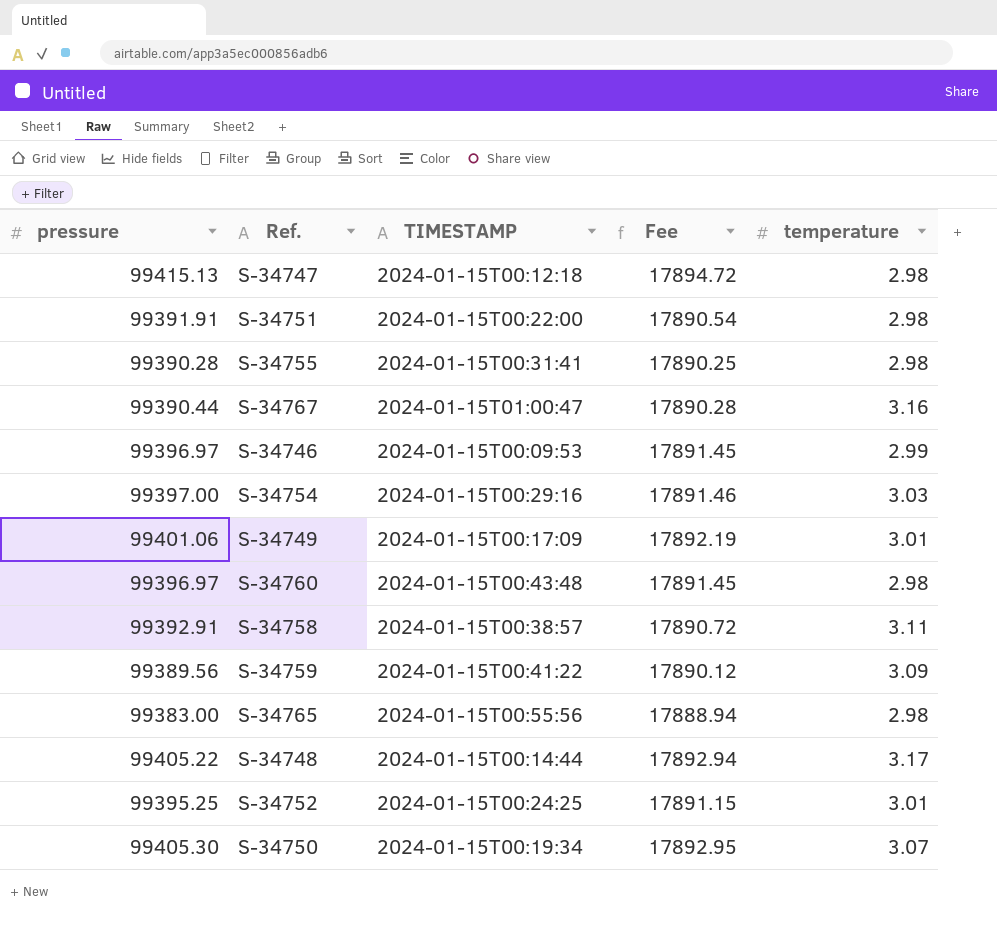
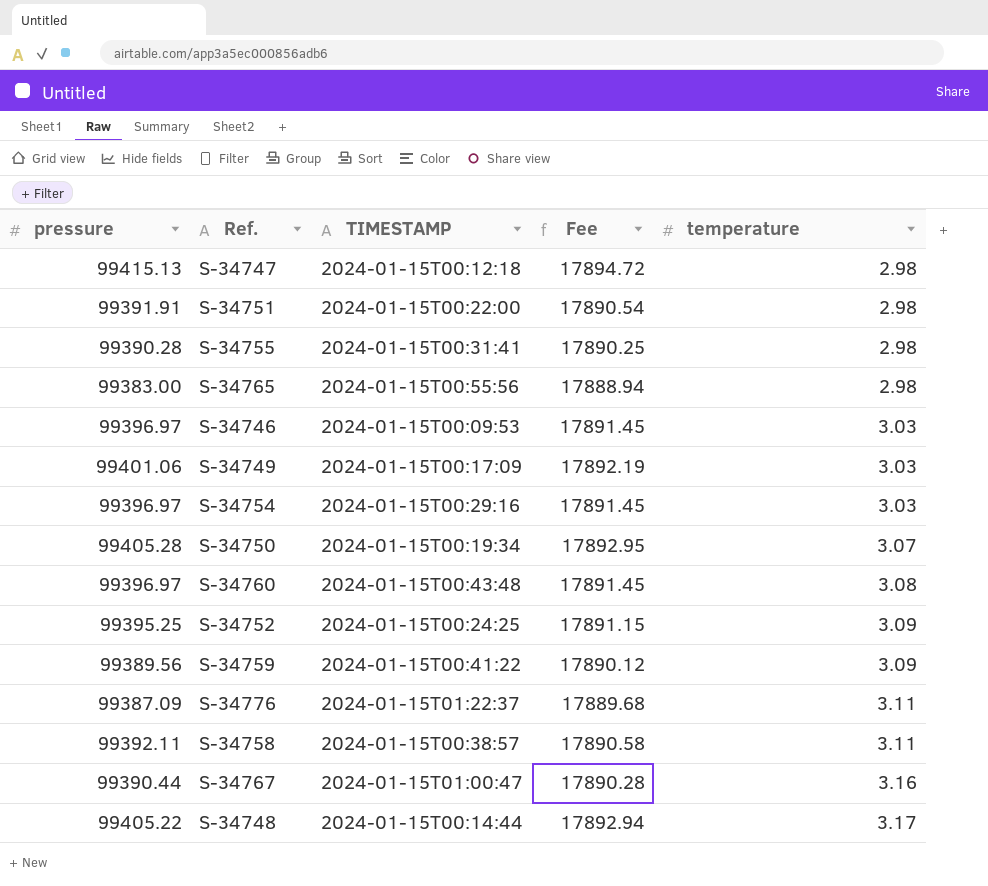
row order: none -> temperature ascending
S-34746 | temperature: 2.99 -> 3.03
S-34749 | temperature: 3.01 -> 3.03
S-34754 | pressure: 99397.00 -> 99396.97
S-34754 | Fee: 17891.46 -> 17891.45
S-34750 | pressure: 99405.30 -> 99405.28
S-34760 | temperature: 2.98 -> 3.08
S-34752 | temperature: 3.01 -> 3.09
row S-34776: none -> 99387.09 | 2024-01-15T01:22:37 | 17889.68 | 3.11
S-34758 | pressure: 99392.91 -> 99392.11
S-34758 | Fee: 17890.72 -> 17890.58

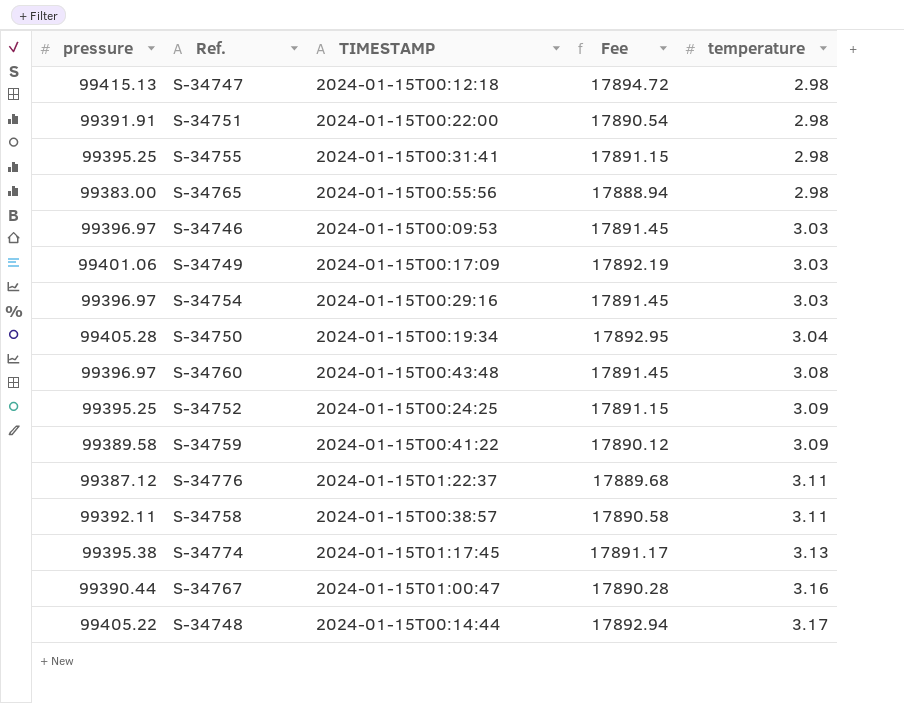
S-34755 | pressure: 99390.28 -> 99395.25
S-34755 | Fee: 17890.25 -> 17891.15
S-34750 | temperature: 3.07 -> 3.04
S-34759 | pressure: 99389.56 -> 99389.58
S-34776 | pressure: 99387.09 -> 99387.12
row S-34774: none -> 99395.38 | 2024-01-15T01:17:45 | 17891.17 | 3.13

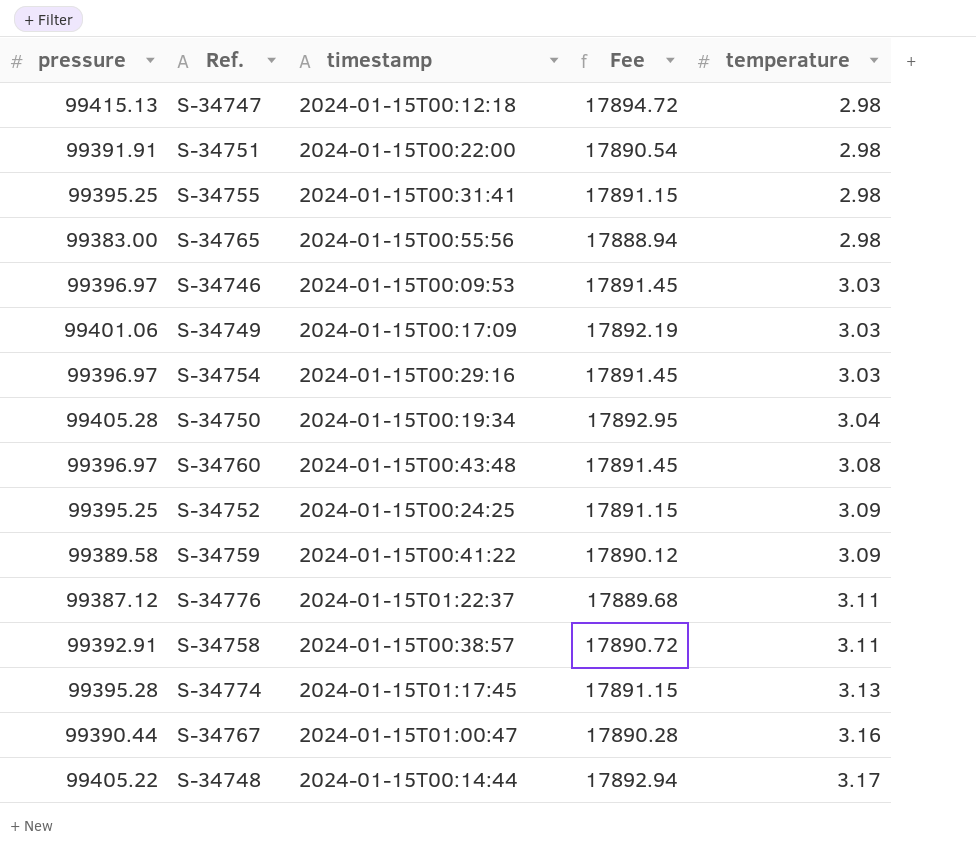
column name: TIMESTAMP -> timestamp
S-34758 | pressure: 99392.11 -> 99392.91
S-34758 | Fee: 17890.58 -> 17890.72
S-34774 | pressure: 99395.38 -> 99395.28
S-34774 | Fee: 17891.17 -> 17891.15

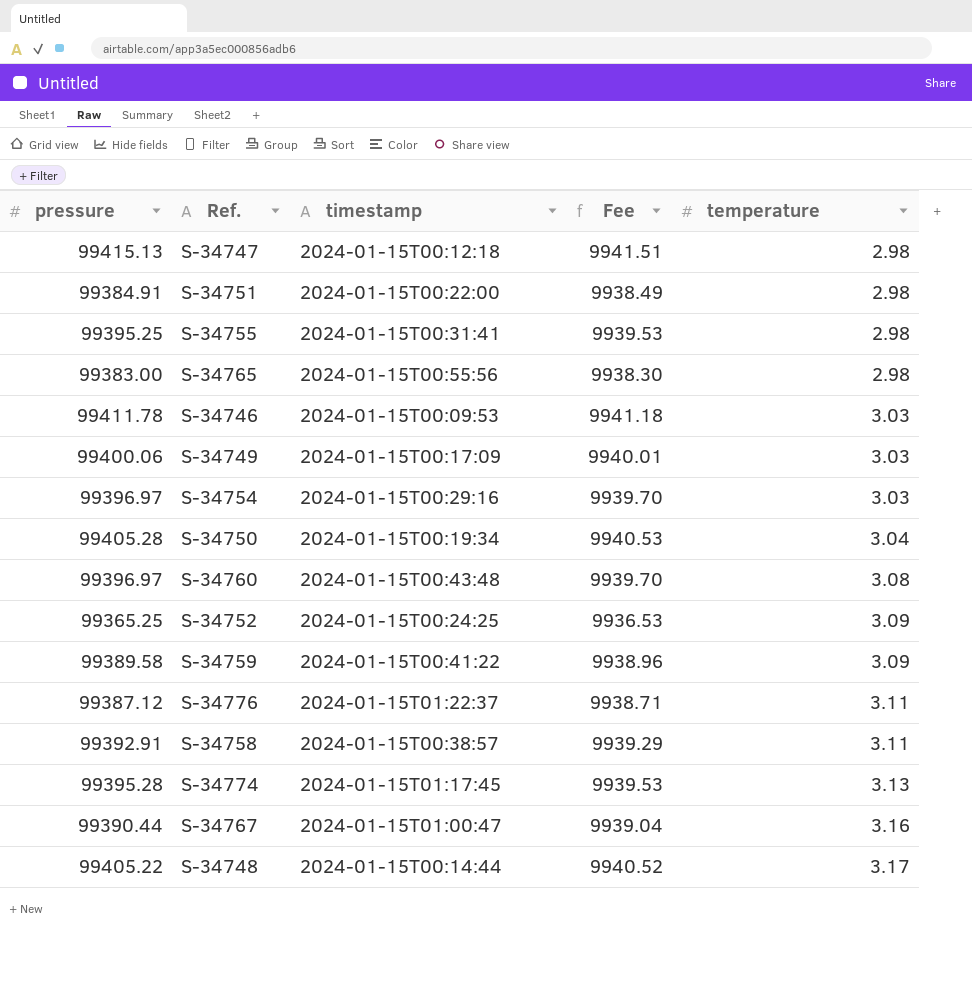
column Fee | formula: [pressure] * 0.18 -> [pressure] * 0.1
S-34751 | pressure: 99391.91 -> 99384.91
S-34746 | pressure: 99396.97 -> 99411.78
S-34749 | pressure: 99401.06 -> 99400.06
S-34752 | pressure: 99395.25 -> 99365.25

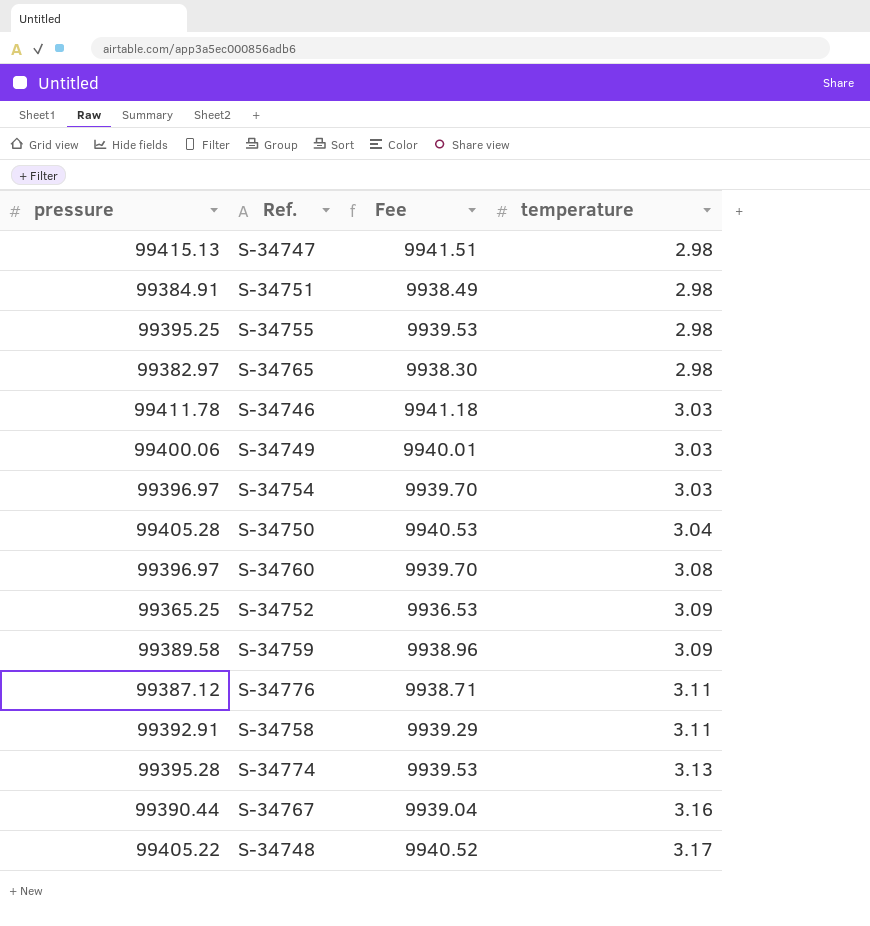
column timestamp | position: 3 -> none
S-34765 | pressure: 99383.00 -> 99382.97

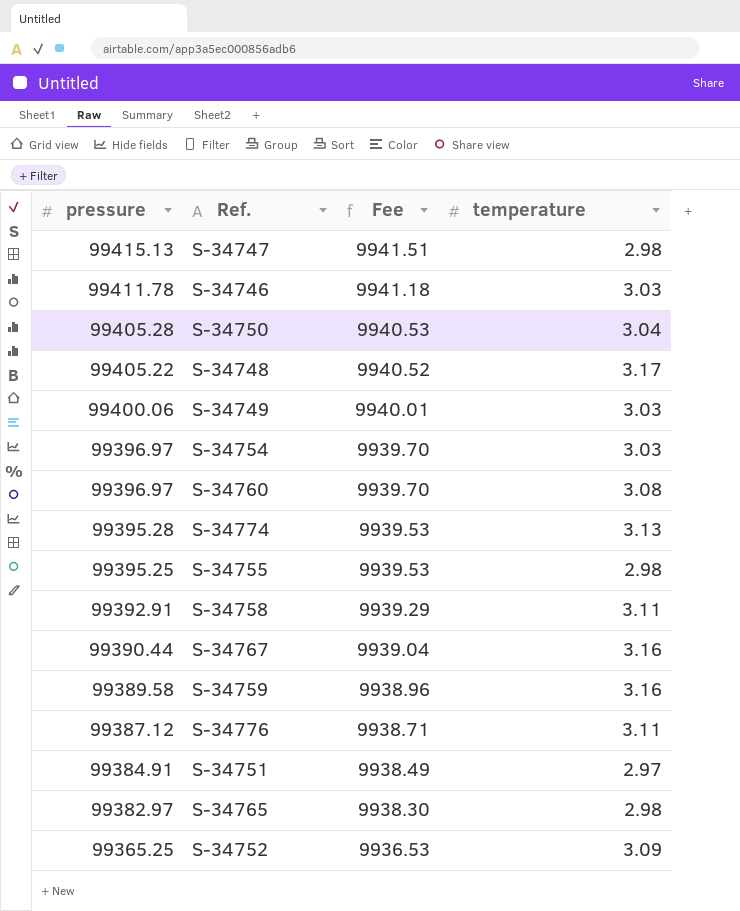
row order: temperature ascending -> pressure descending
S-34759 | temperature: 3.09 -> 3.16
S-34751 | temperature: 2.98 -> 2.97

